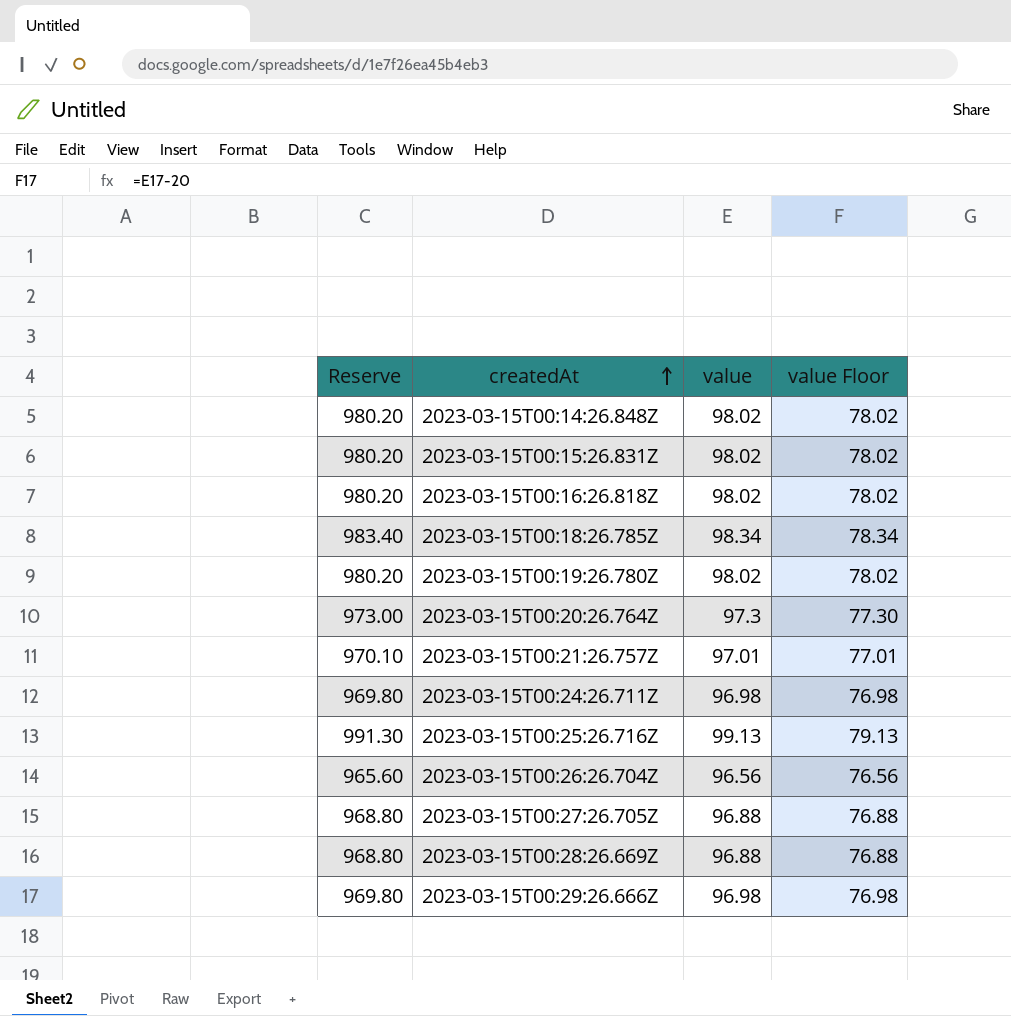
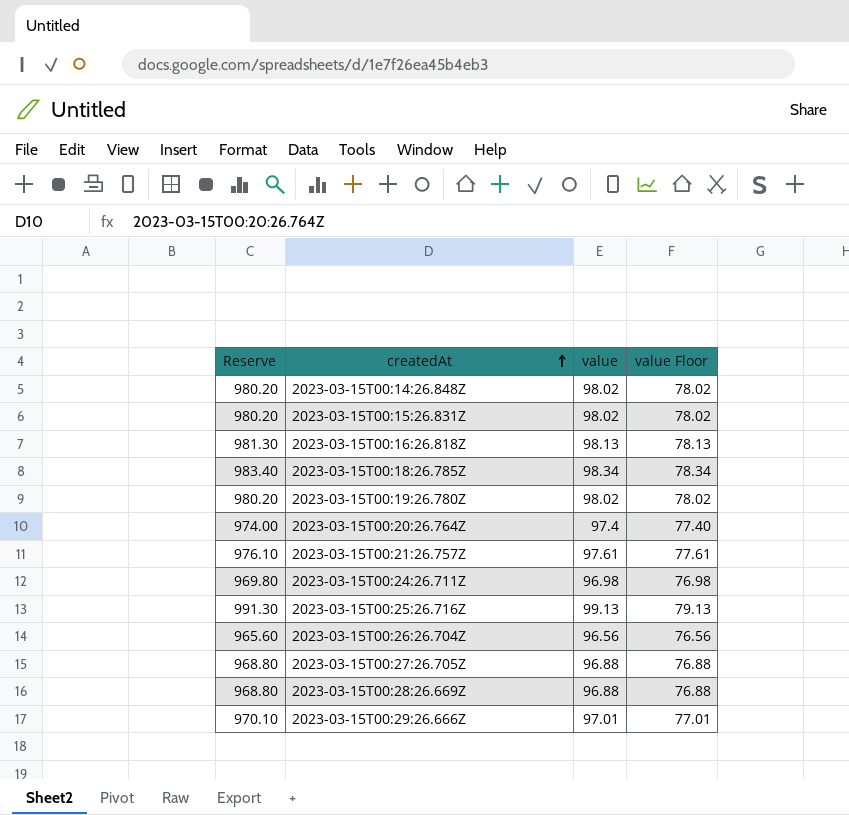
2023-03-15T00:16:26.818Z | Reserve: 980.20 -> 981.30
2023-03-15T00:16:26.818Z | value: 98.02 -> 98.13
2023-03-15T00:16:26.818Z | value Floor: 78.02 -> 78.13
2023-03-15T00:20:26.764Z | Reserve: 973.00 -> 974.00
2023-03-15T00:20:26.764Z | value: 97.3 -> 97.4
2023-03-15T00:20:26.764Z | value Floor: 77.30 -> 77.40
2023-03-15T00:21:26.757Z | Reserve: 970.10 -> 976.10
2023-03-15T00:21:26.757Z | value: 97.01 -> 97.61
2023-03-15T00:21:26.757Z | value Floor: 77.01 -> 77.61
2023-03-15T00:29:26.666Z | Reserve: 969.80 -> 970.10
2023-03-15T00:29:26.666Z | value: 96.98 -> 97.01
2023-03-15T00:29:26.666Z | value Floor: 76.98 -> 77.01

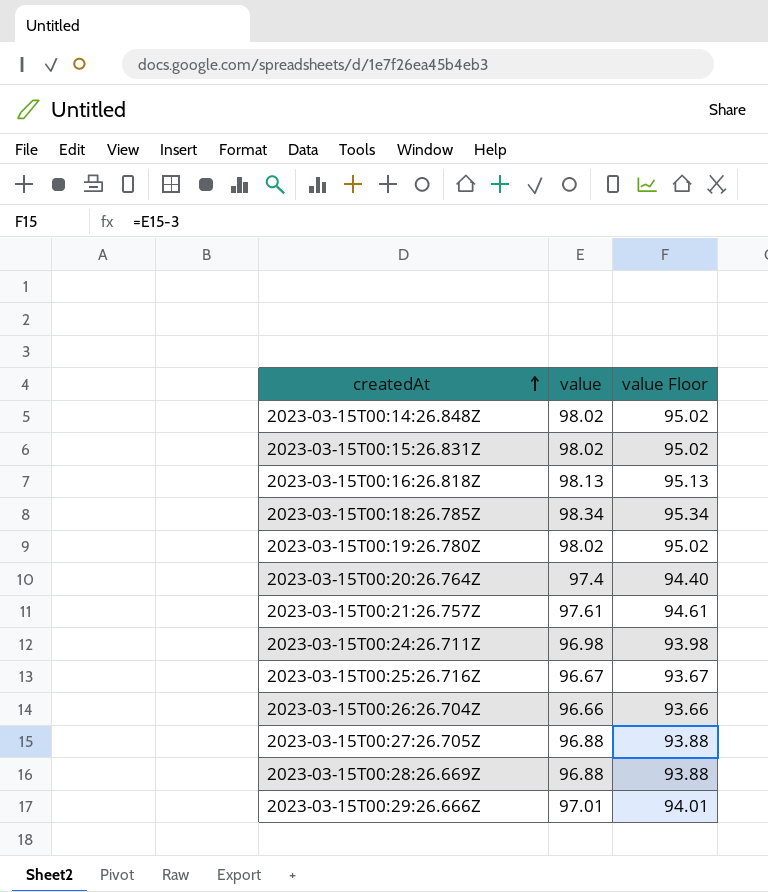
column Reserve | formula: [value] * 10 -> none
column value Floor | formula: [value] - 20 -> [value] - 3
2023-03-15T00:25:26.716Z | value: 99.13 -> 96.67
2023-03-15T00:26:26.704Z | value: 96.56 -> 96.66

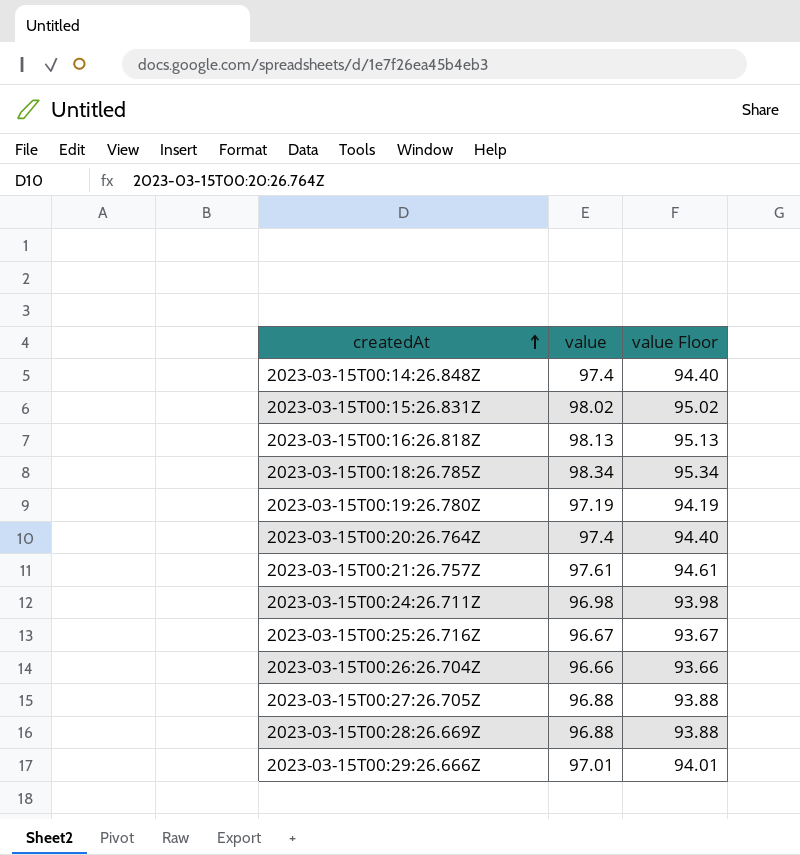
2023-03-15T00:14:26.848Z | value: 98.02 -> 97.4
2023-03-15T00:14:26.848Z | value Floor: 95.02 -> 94.40
2023-03-15T00:19:26.780Z | value: 98.02 -> 97.19
2023-03-15T00:19:26.780Z | value Floor: 95.02 -> 94.19

